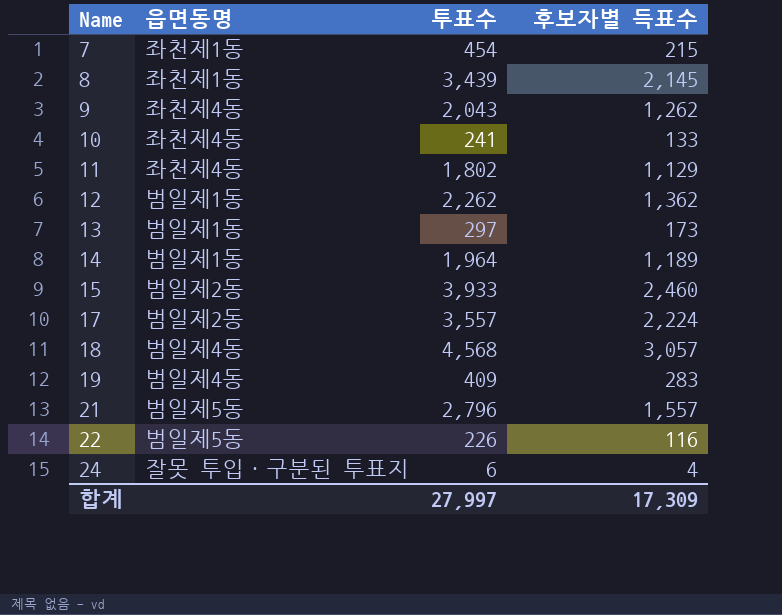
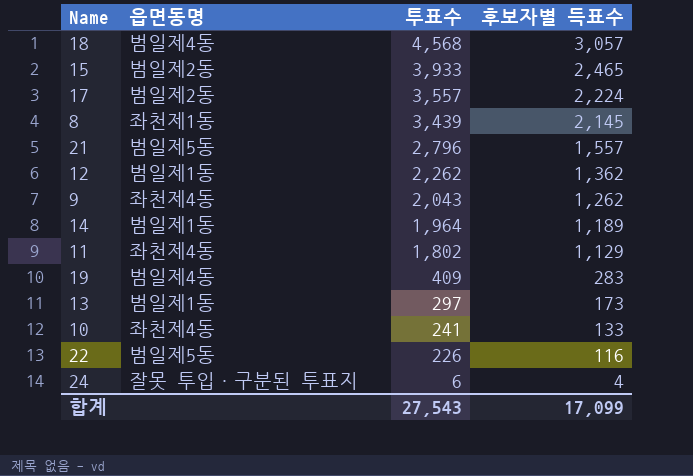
row order: Name ascending -> 투표수 descending
row 7: 좌천제1동 | 454 | 215 -> none
15 | 후보자별 득표수: 2,460 -> 2,465
합계 | 투표수: 27,997 -> 27,543
합계 | 후보자별 득표수: 17,309 -> 17,099

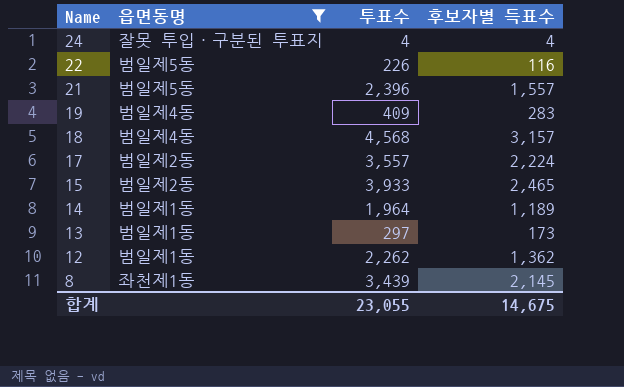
filter: none -> 읍면동명 != 좌천제4동
row order: 투표수 descending -> Name descending
24 | 투표수: 6 -> 4
21 | 투표수: 2,796 -> 2,396
18 | 후보자별 득표수: 3,057 -> 3,157
합계 | 투표수: 27,543 -> 23,055
합계 | 후보자별 득표수: 17,099 -> 14,675

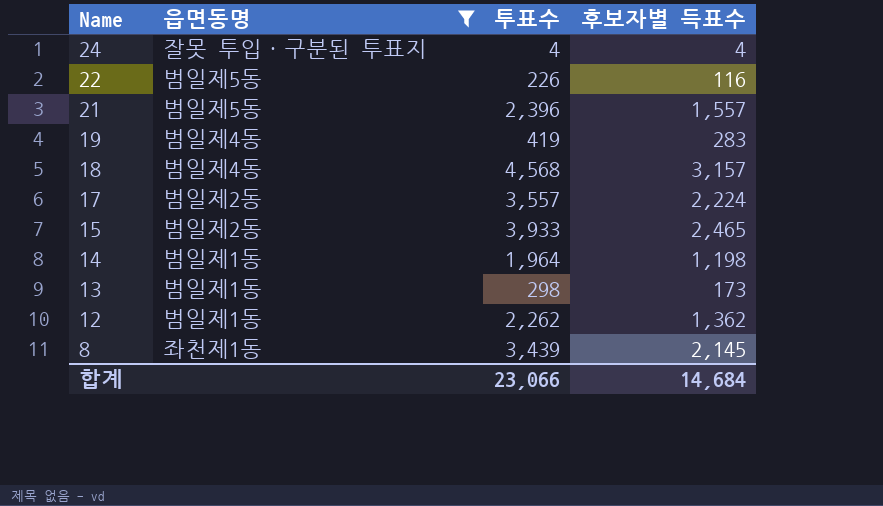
19 | 투표수: 409 -> 419
14 | 후보자별 득표수: 1,189 -> 1,198
13 | 투표수: 297 -> 298
합계 | 투표수: 23,055 -> 23,066
합계 | 후보자별 득표수: 14,675 -> 14,684

